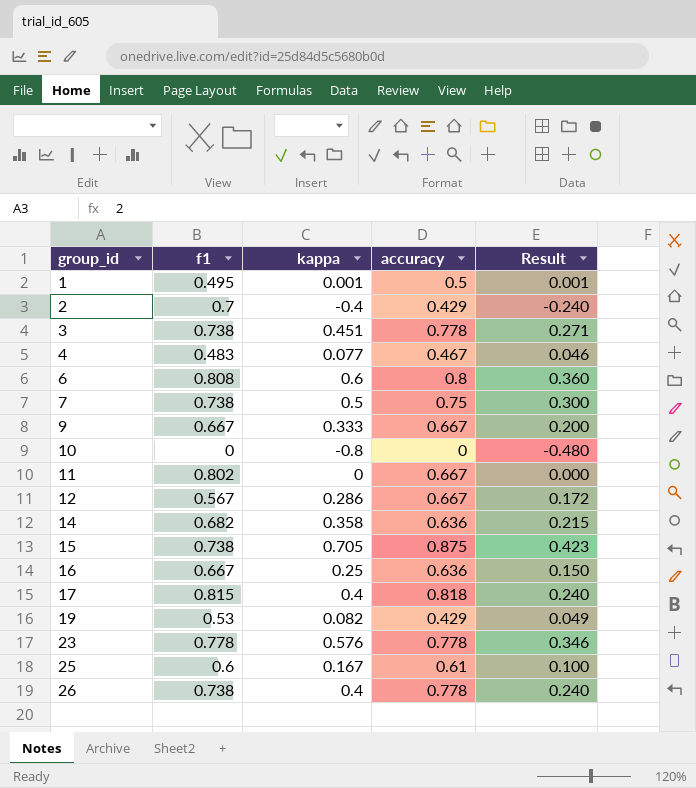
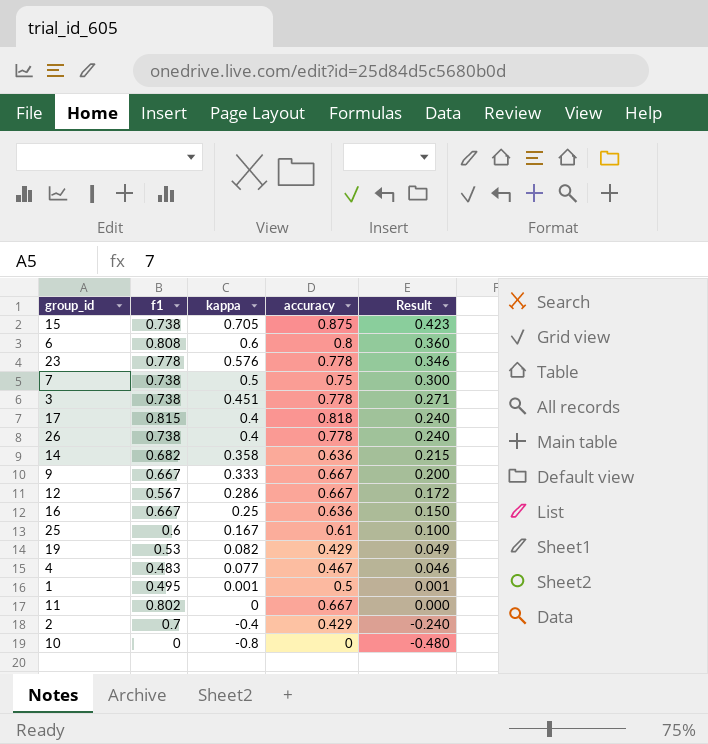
row order: group_id ascending -> kappa descending

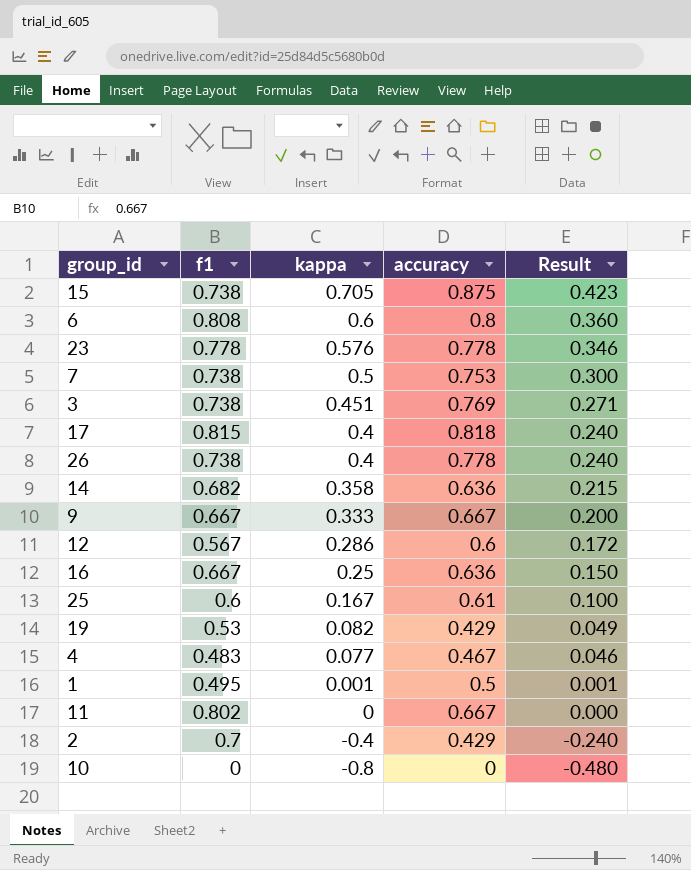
7 | accuracy: 0.75 -> 0.753
3 | accuracy: 0.778 -> 0.769
12 | accuracy: 0.667 -> 0.6

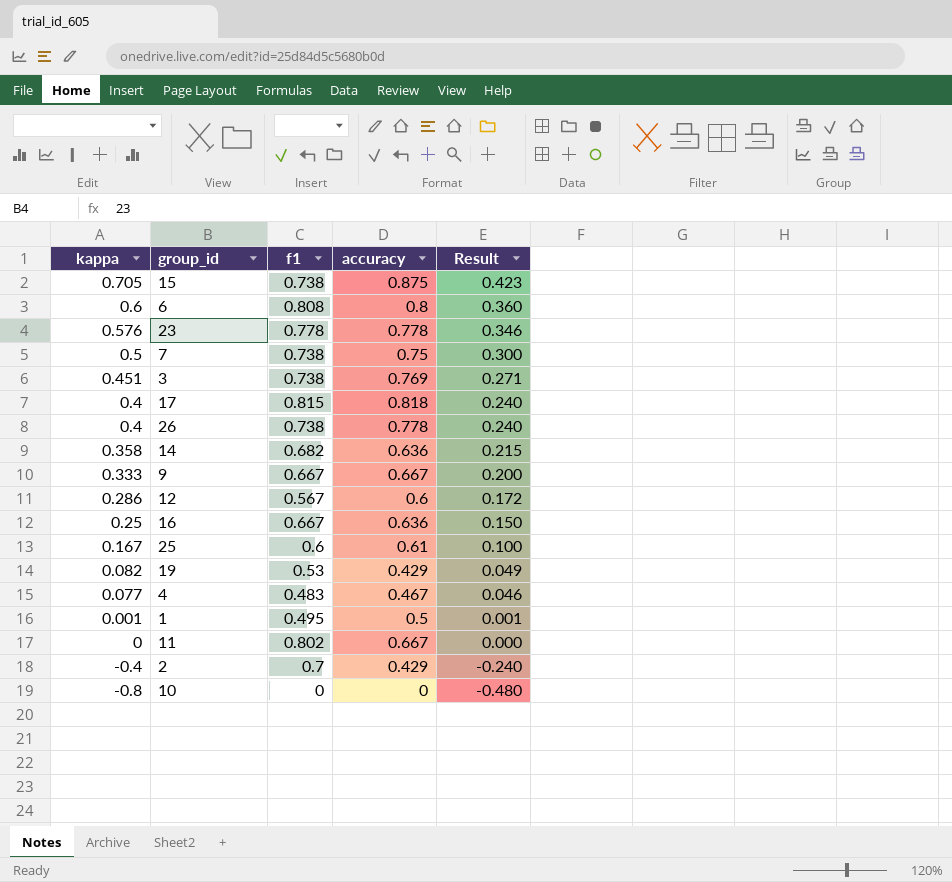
column kappa | position: 3 -> 1
7 | accuracy: 0.753 -> 0.75

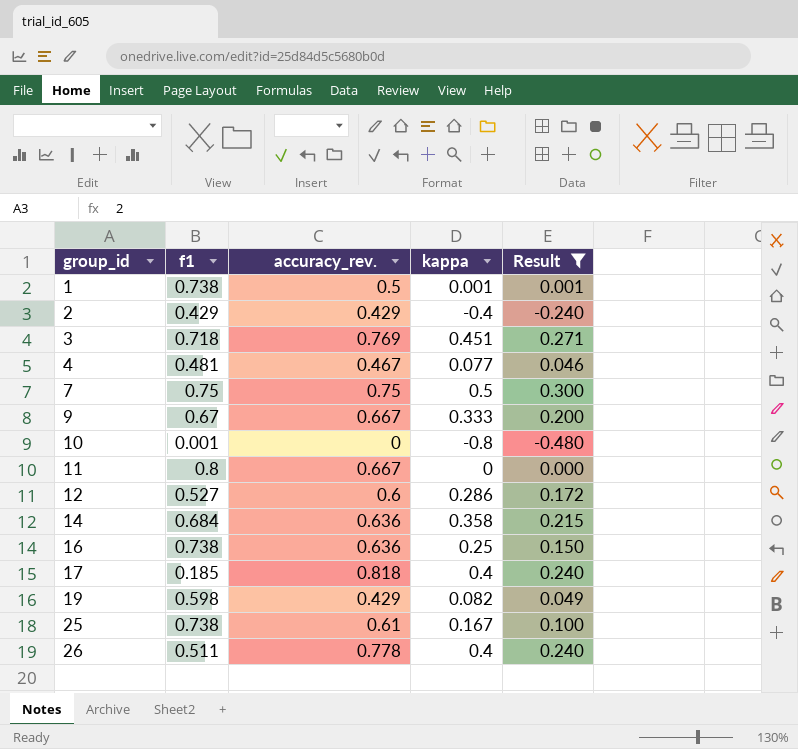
filter: none -> Result <= 0.300
row order: kappa descending -> group_id ascending
column name: accuracy -> accuracy_rev.
column kappa | position: 1 -> 4
1 | f1: 0.495 -> 0.738
2 | f1: 0.7 -> 0.429
3 | f1: 0.738 -> 0.718
4 | f1: 0.483 -> 0.481
7 | f1: 0.738 -> 0.75
9 | f1: 0.667 -> 0.67
10 | f1: 0 -> 0.001
11 | f1: 0.802 -> 0.8
12 | f1: 0.567 -> 0.527
14 | f1: 0.682 -> 0.684
16 | f1: 0.667 -> 0.738
17 | f1: 0.815 -> 0.185
19 | f1: 0.53 -> 0.598
25 | f1: 0.6 -> 0.738
26 | f1: 0.738 -> 0.511

